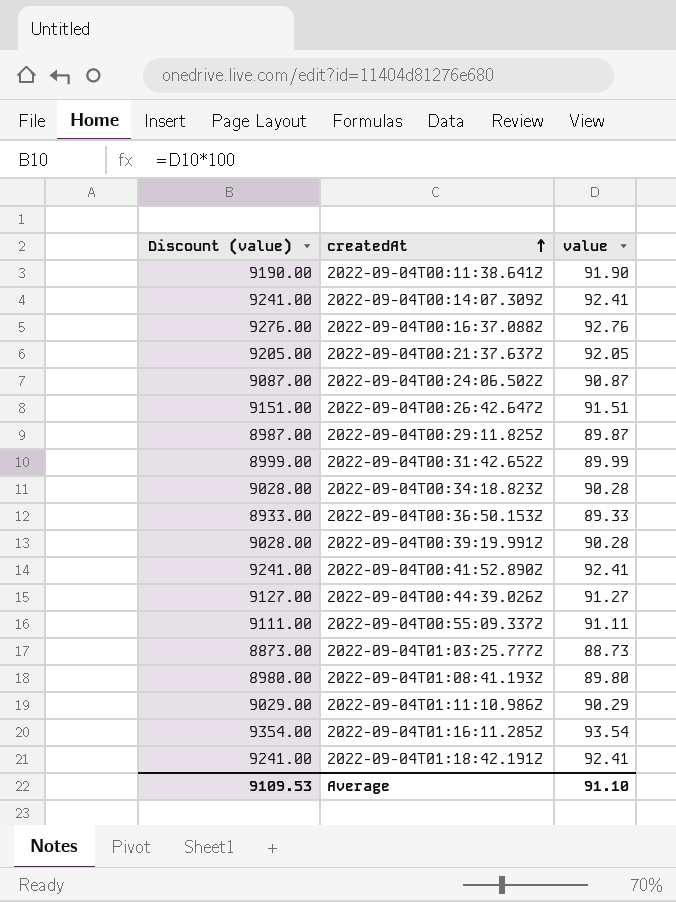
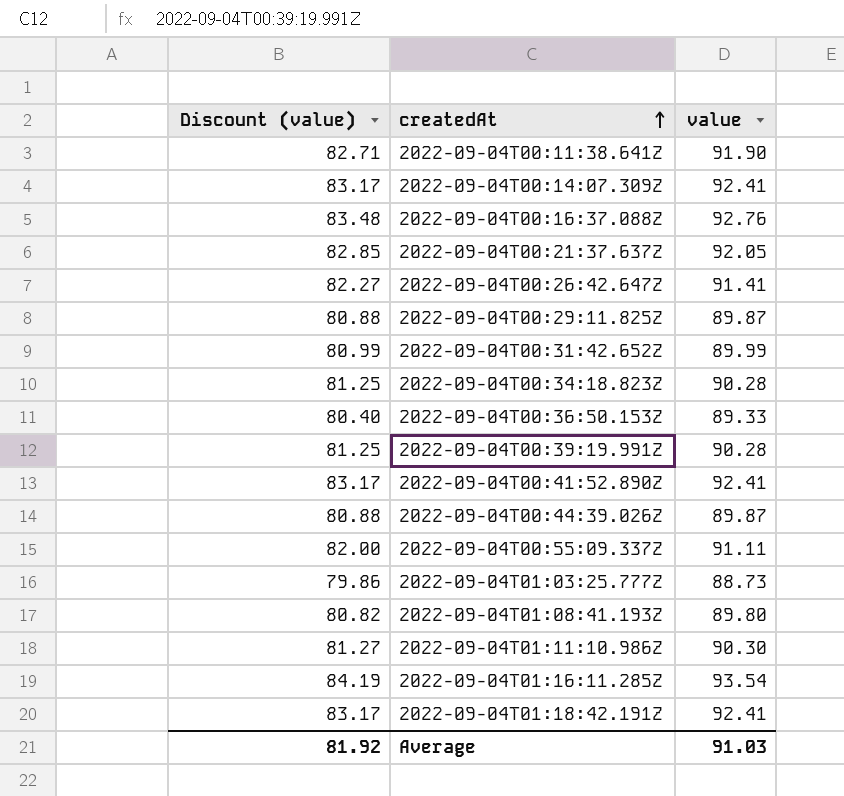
column Discount (value) | formula: [value] * 100 -> [value] * 0.9
row 2022-09-04T00:24:06.502Z: 9087.00 | 90.87 -> none
2022-09-04T00:26:42.647Z | value: 91.51 -> 91.41
2022-09-04T00:44:39.026Z | value: 91.27 -> 89.87
2022-09-04T01:11:10.986Z | value: 90.29 -> 90.30
Average | Discount (value): 9109.53 -> 81.92
Average | value: 91.10 -> 91.03

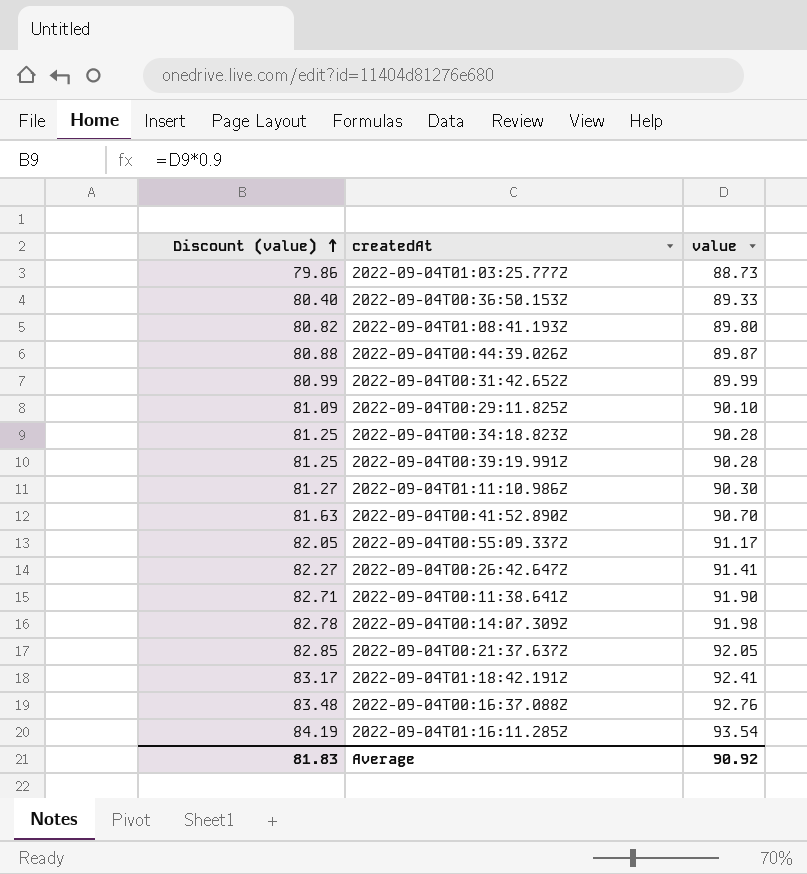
row order: createdAt ascending -> Discount (value) ascending
2022-09-04T00:29:11.825Z | Discount (value): 80.88 -> 81.09
2022-09-04T00:29:11.825Z | value: 89.87 -> 90.10
2022-09-04T00:41:52.890Z | Discount (value): 83.17 -> 81.63
2022-09-04T00:41:52.890Z | value: 92.41 -> 90.70
2022-09-04T00:55:09.337Z | Discount (value): 82.00 -> 82.05
2022-09-04T00:55:09.337Z | value: 91.11 -> 91.17
2022-09-04T00:14:07.309Z | Discount (value): 83.17 -> 82.78
2022-09-04T00:14:07.309Z | value: 92.41 -> 91.98
Average | Discount (value): 81.92 -> 81.83
Average | value: 91.03 -> 90.92

